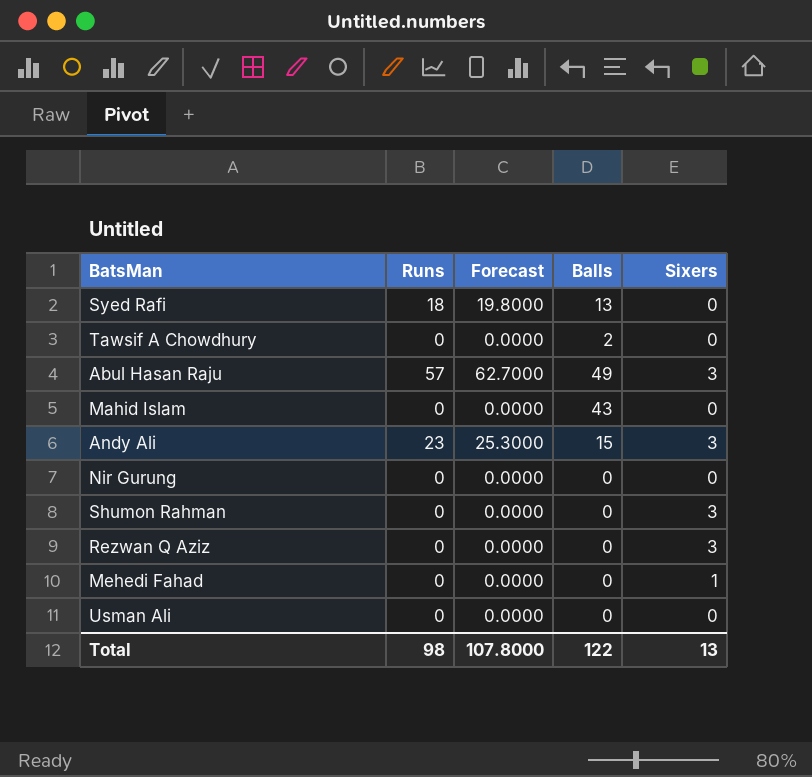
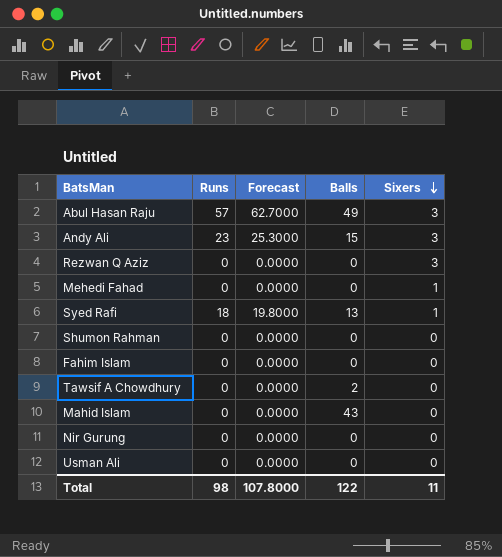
row order: none -> Sixers descending
Syed Rafi | Sixers: 0 -> 1
Shumon Rahman | Sixers: 3 -> 0
row Fahim Islam: none -> 0 | 0.0000 | 0 | 0
Total | Sixers: 13 -> 11

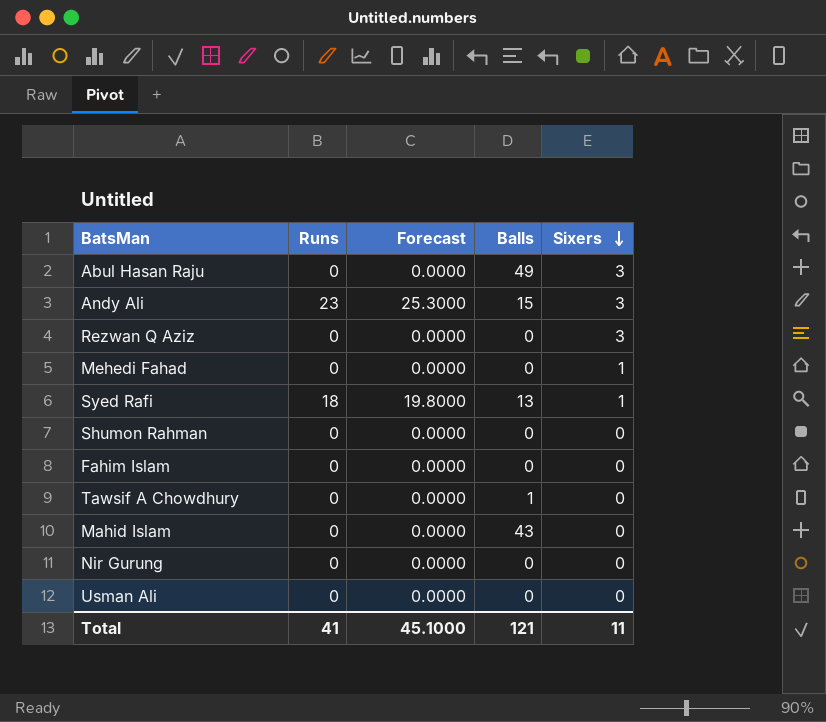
Abul Hasan Raju | Runs: 57 -> 0
Abul Hasan Raju | Forecast: 62.7000 -> 0.0000
Tawsif A Chowdhury | Balls: 2 -> 1
Total | Runs: 98 -> 41
Total | Forecast: 107.8000 -> 45.1000
Total | Balls: 122 -> 121

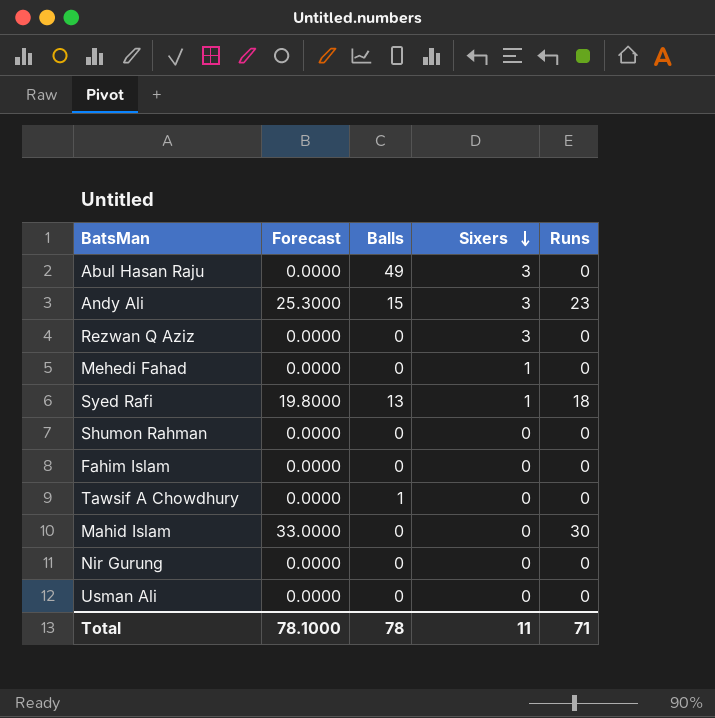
column Runs | position: 2 -> 5
Mahid Islam | Forecast: 0.0000 -> 33.0000
Mahid Islam | Balls: 43 -> 0
Mahid Islam | Runs: 0 -> 30
Total | Forecast: 45.1000 -> 78.1000
Total | Balls: 121 -> 78
Total | Runs: 41 -> 71

